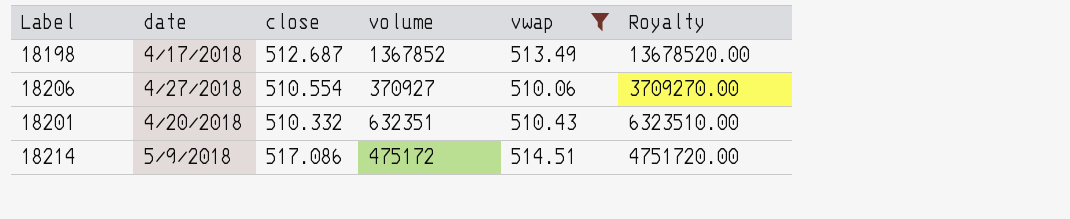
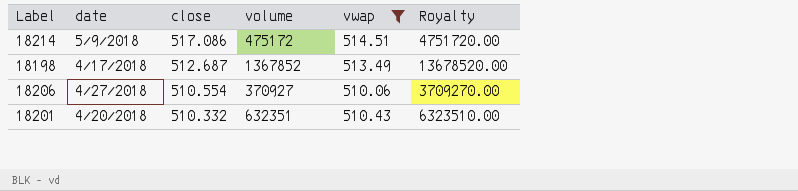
row order: none -> close descending

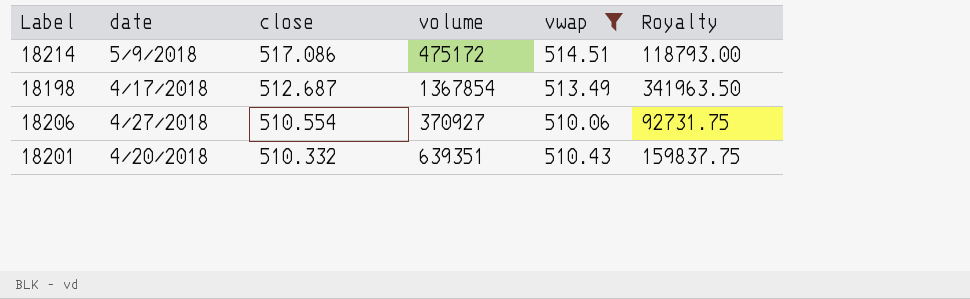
column Royalty | formula: [volume] * 10 -> [volume] * 0.25
18198 | volume: 1367852 -> 1367854
18201 | volume: 632351 -> 639351

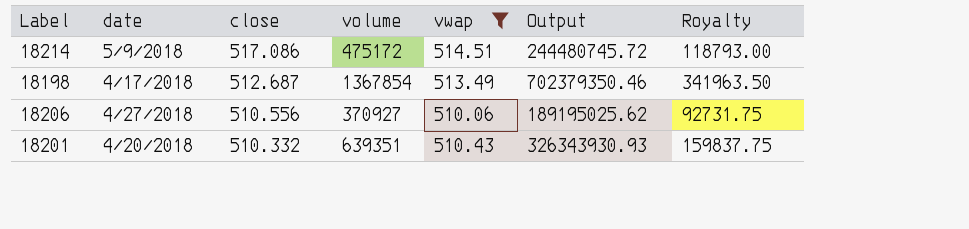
column Output | formula: none -> [volume] * [vwap]
18206 | close: 510.554 -> 510.556

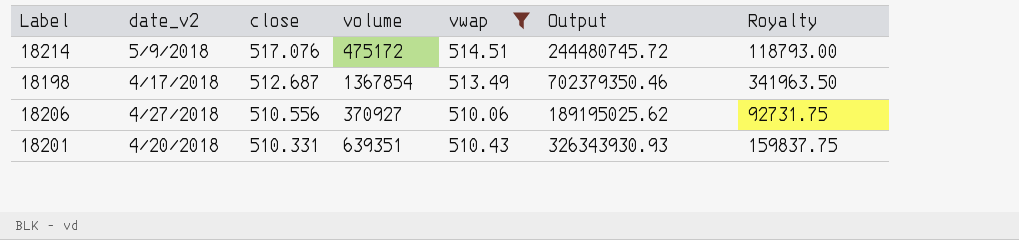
column name: date -> date_v2
18214 | close: 517.086 -> 517.076
18201 | close: 510.332 -> 510.331

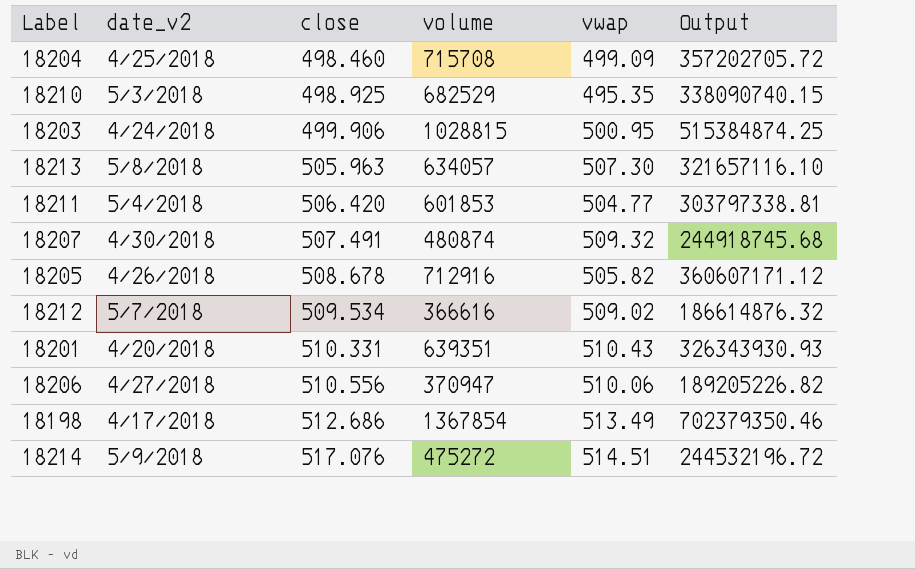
filter: vwap >= 510.06 -> none
row order: close descending -> close ascending
column Royalty | formula: [volume] * 0.25 -> none
18206 | volume: 370927 -> 370947
18206 | Output: 189195025.62 -> 189205226.82
18198 | close: 512.687 -> 512.686
18214 | volume: 475172 -> 475272
18214 | Output: 244480745.72 -> 244532196.72

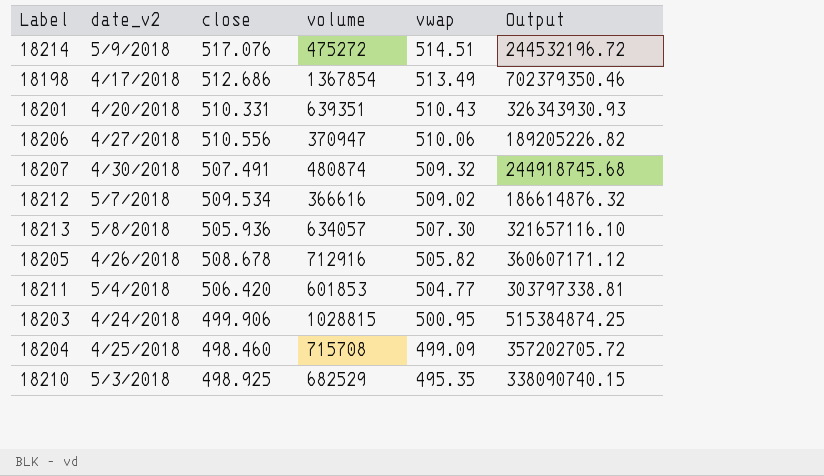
row order: close ascending -> vwap descending
18213 | close: 505.963 -> 505.936

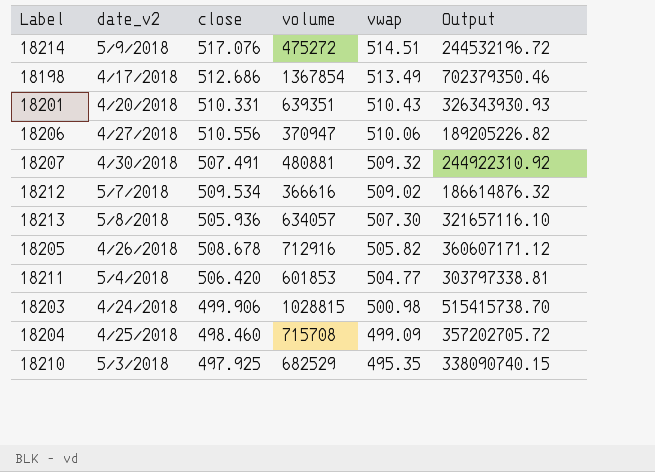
18207 | volume: 480874 -> 480881
18207 | Output: 244918745.68 -> 244922310.92
18203 | vwap: 500.95 -> 500.98
18203 | Output: 515384874.25 -> 515415738.70
18210 | close: 498.925 -> 497.925

